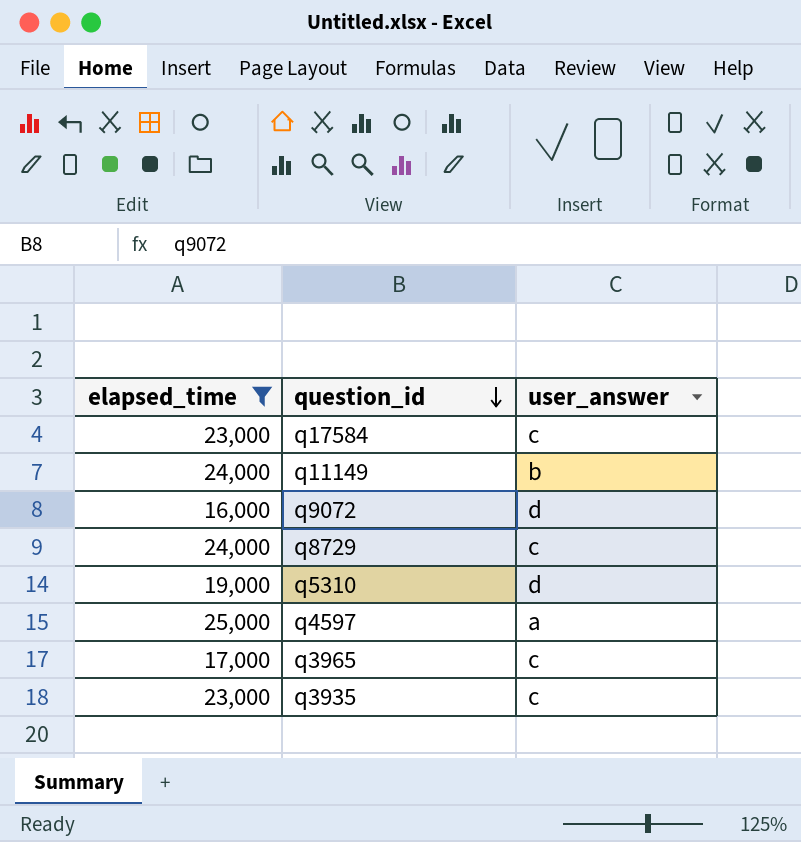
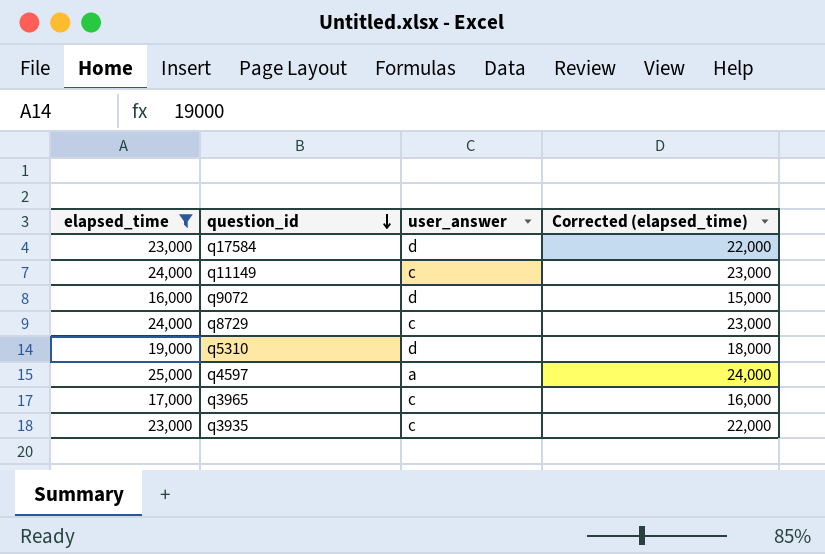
column Corrected (elapsed_time) | formula: none -> [elapsed_time] - 1000
q17584 | user_answer: c -> d
q11149 | user_answer: b -> c

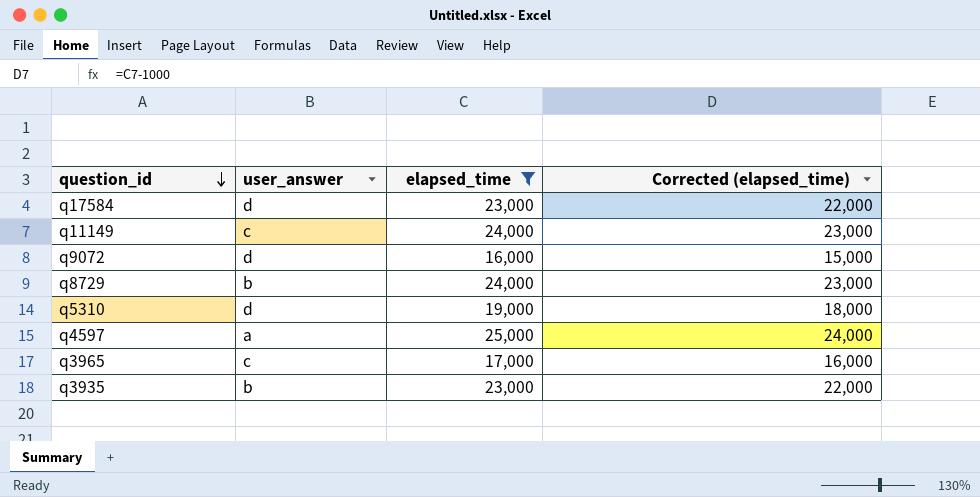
column elapsed_time | position: 1 -> 3
q8729 | user_answer: c -> b
q3935 | user_answer: c -> b

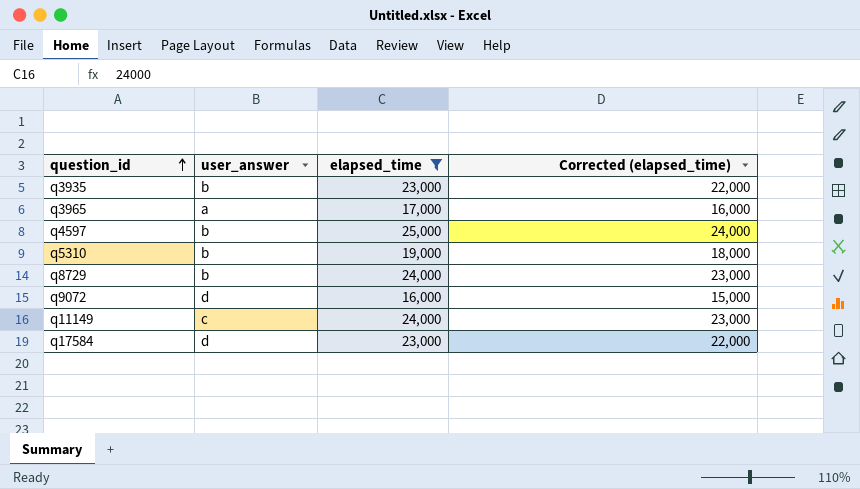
row order: question_id descending -> question_id ascending
q3965 | user_answer: c -> a
q4597 | user_answer: a -> b
q5310 | user_answer: d -> b

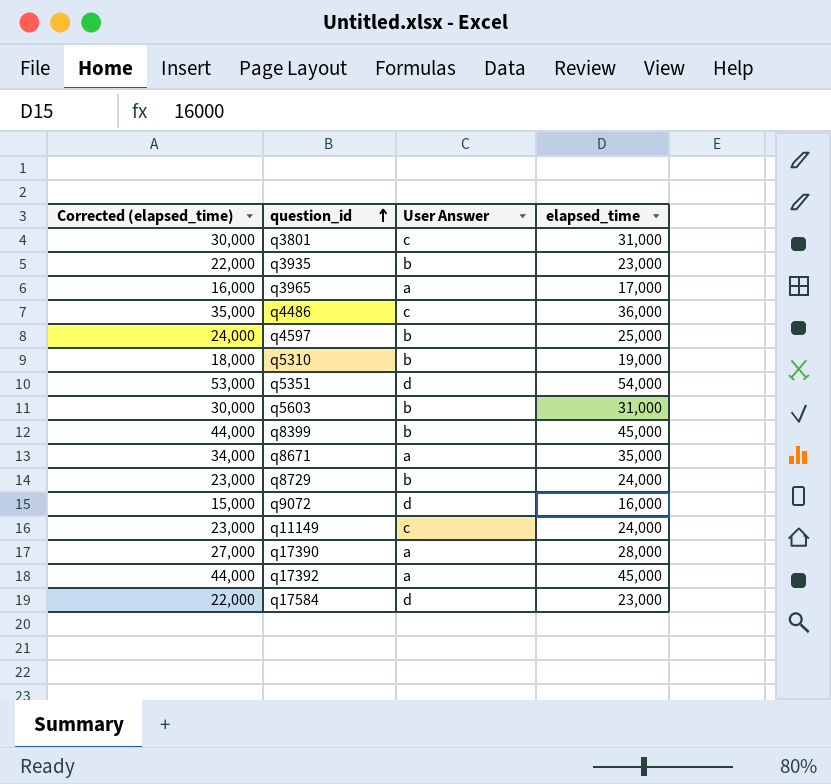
filter: elapsed_time <= 25,000 -> none
column Corrected (elapsed_time) | position: 4 -> 1
column name: user_answer -> User Answer

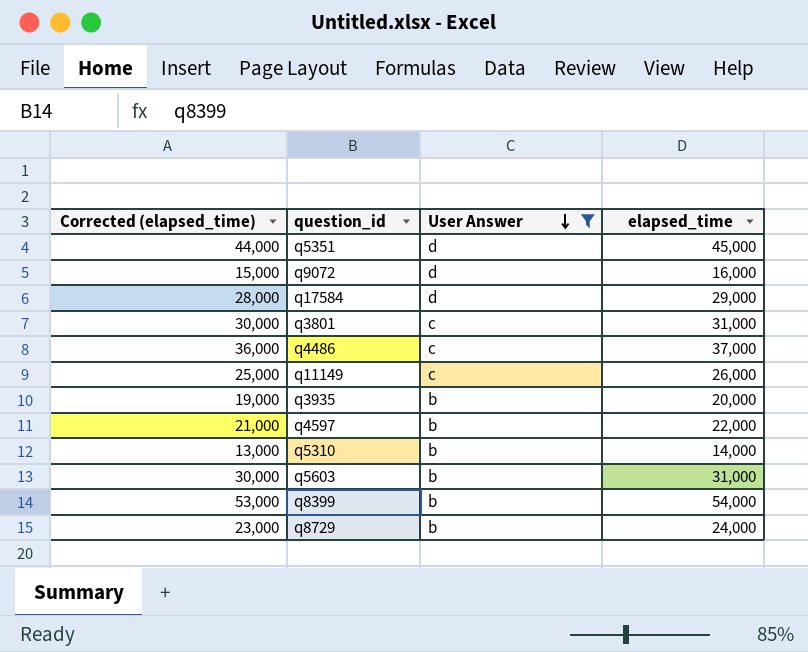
filter: none -> User Answer != a
row order: question_id ascending -> User Answer descending
q5351 | Corrected (elapsed_time): 53,000 -> 44,000
q5351 | elapsed_time: 54,000 -> 45,000
q17584 | Corrected (elapsed_time): 22,000 -> 28,000
q17584 | elapsed_time: 23,000 -> 29,000
q4486 | Corrected (elapsed_time): 35,000 -> 36,000
q4486 | elapsed_time: 36,000 -> 37,000
q11149 | Corrected (elapsed_time): 23,000 -> 25,000
q11149 | elapsed_time: 24,000 -> 26,000
q3935 | Corrected (elapsed_time): 22,000 -> 19,000
q3935 | elapsed_time: 23,000 -> 20,000
q4597 | Corrected (elapsed_time): 24,000 -> 21,000
q4597 | elapsed_time: 25,000 -> 22,000
q5310 | Corrected (elapsed_time): 18,000 -> 13,000
q5310 | elapsed_time: 19,000 -> 14,000
q8399 | Corrected (elapsed_time): 44,000 -> 53,000
q8399 | elapsed_time: 45,000 -> 54,000

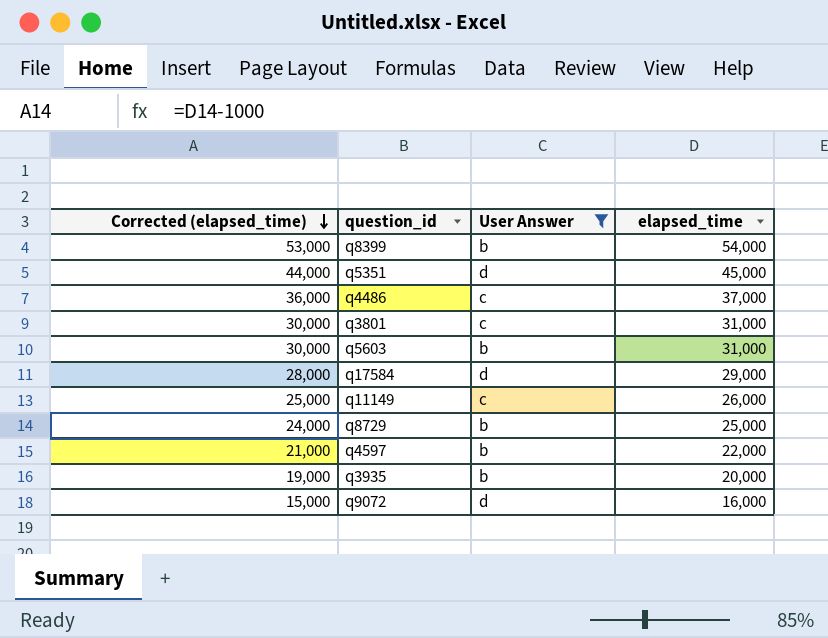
row order: User Answer descending -> Corrected (elapsed_time) descending
row q5310: 13,000 | b | 14,000 -> none
q8729 | Corrected (elapsed_time): 23,000 -> 24,000
q8729 | elapsed_time: 24,000 -> 25,000

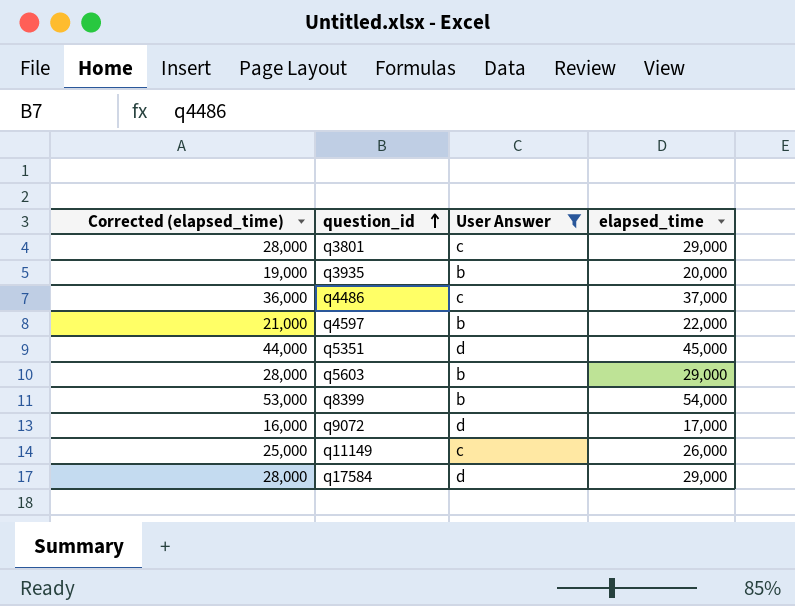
row order: Corrected (elapsed_time) descending -> question_id ascending
row q8729: 24,000 | b | 25,000 -> none
q3801 | Corrected (elapsed_time): 30,000 -> 28,000
q3801 | elapsed_time: 31,000 -> 29,000
q5603 | Corrected (elapsed_time): 30,000 -> 28,000
q5603 | elapsed_time: 31,000 -> 29,000
q9072 | Corrected (elapsed_time): 15,000 -> 16,000
q9072 | elapsed_time: 16,000 -> 17,000

